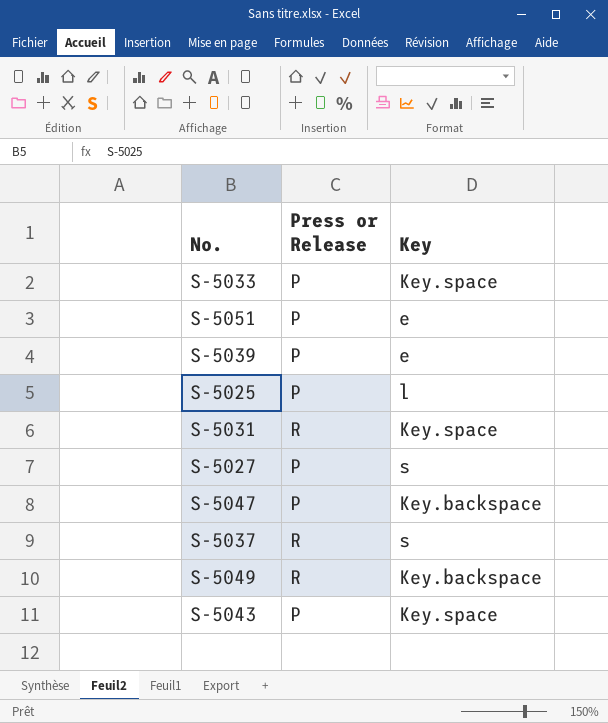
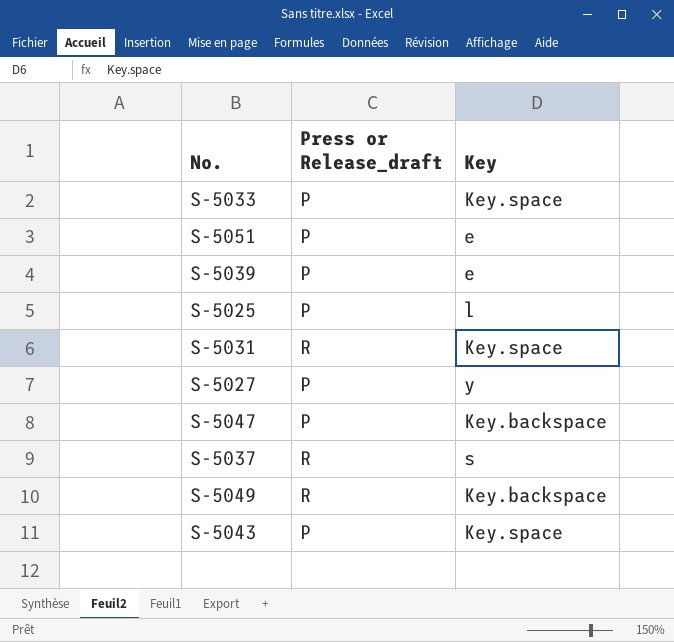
column name: Press or Release -> Press or Release_draft
S-5027 | Key: s -> y

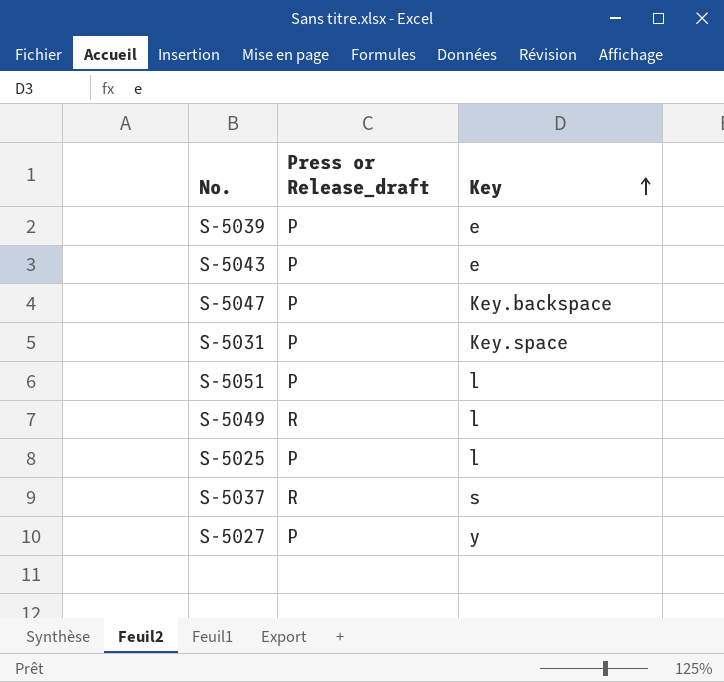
row order: none -> Key ascending
row S-5033: P | Key.space -> none
S-5043 | Key: Key.space -> e
S-5031 | Press or Release_draft: R -> P
S-5051 | Key: e -> l
S-5049 | Key: Key.backspace -> l

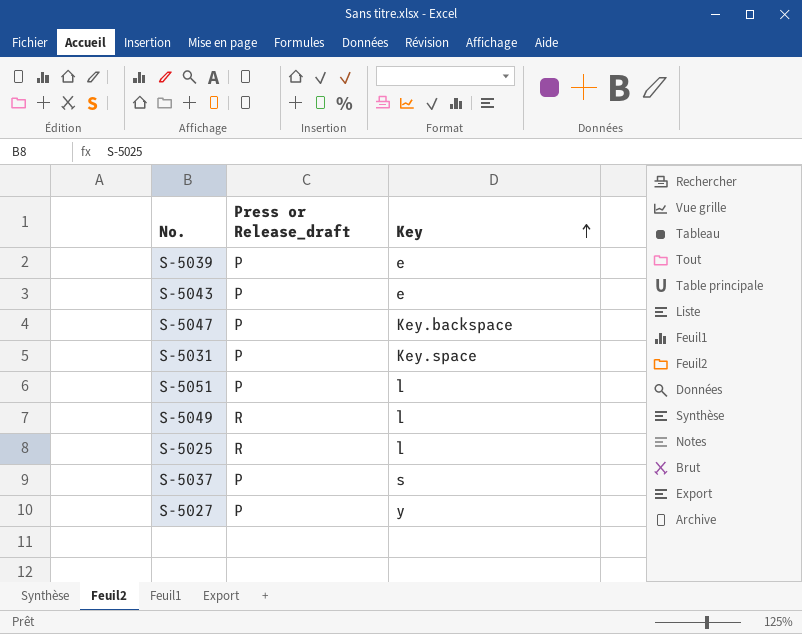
S-5025 | Press or Release_draft: P -> R
S-5037 | Press or Release_draft: R -> P

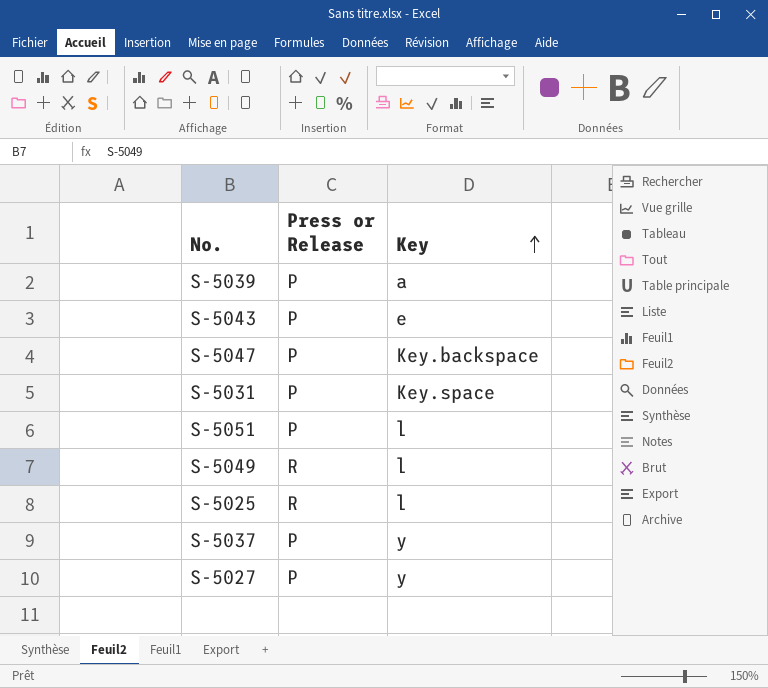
column name: Press or Release_draft -> Press or Release
S-5039 | Key: e -> a
S-5037 | Key: s -> y

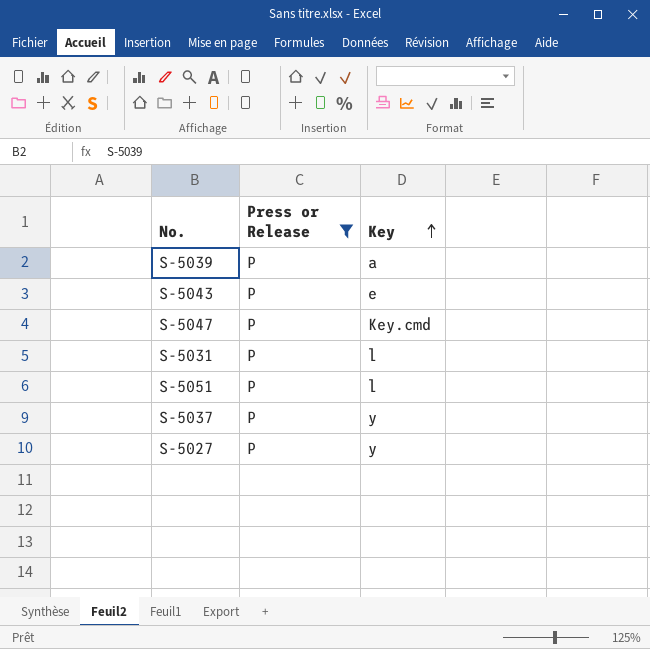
filter: none -> Press or Release = P
S-5047 | Key: Key.backspace -> Key.cmd
S-5031 | Key: Key.space -> l

